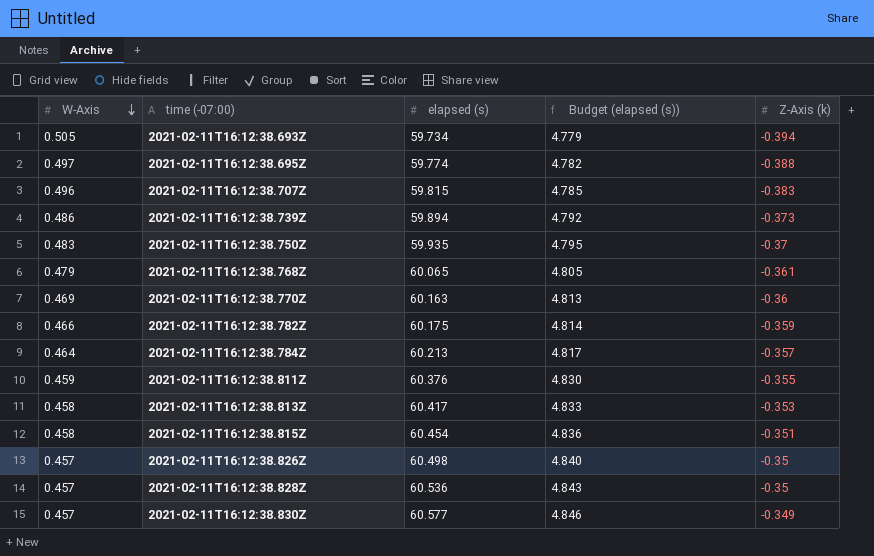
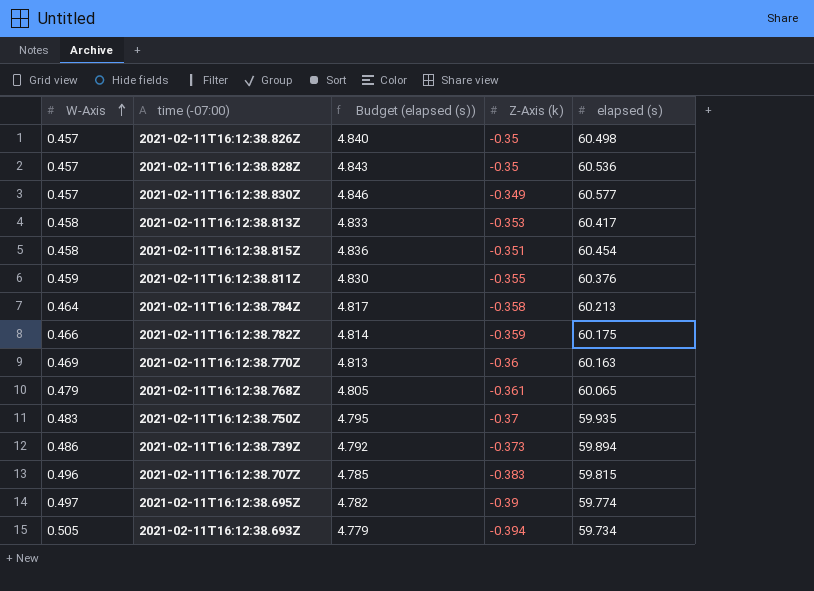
row order: W-Axis descending -> W-Axis ascending
column elapsed (s) | position: 3 -> 5
2021-02-11T16:12:38.784Z | Z-Axis (k): -0.357 -> -0.358
2021-02-11T16:12:38.695Z | Z-Axis (k): -0.388 -> -0.39

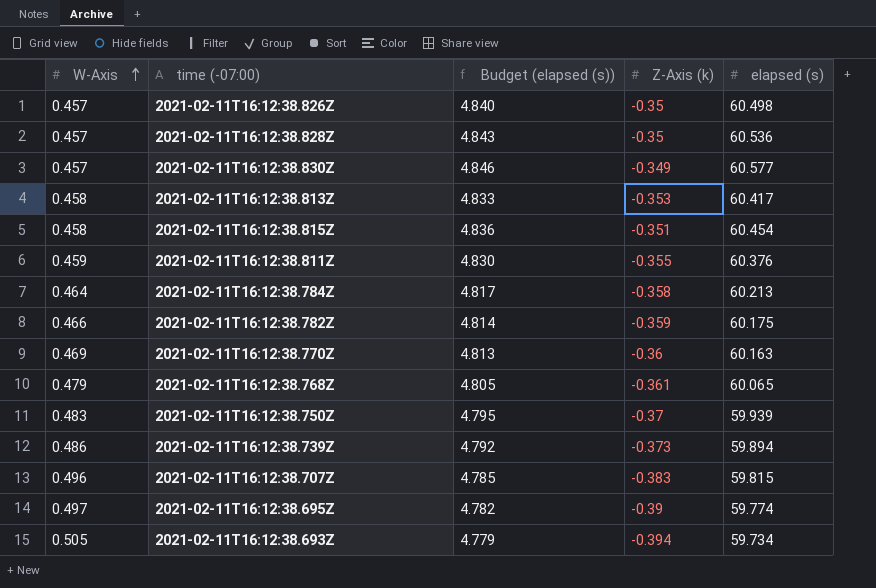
2021-02-11T16:12:38.750Z | elapsed (s): 59.935 -> 59.939

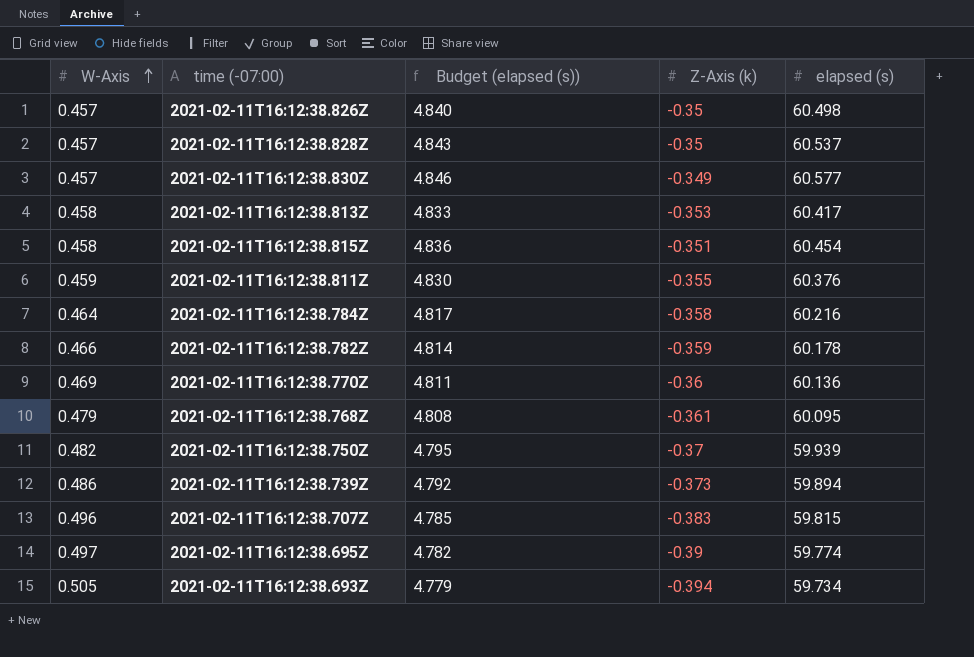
2021-02-11T16:12:38.828Z | elapsed (s): 60.536 -> 60.537
2021-02-11T16:12:38.784Z | elapsed (s): 60.213 -> 60.216
2021-02-11T16:12:38.782Z | elapsed (s): 60.175 -> 60.178
2021-02-11T16:12:38.770Z | Budget (elapsed (s)): 4.813 -> 4.811
2021-02-11T16:12:38.770Z | elapsed (s): 60.163 -> 60.136
2021-02-11T16:12:38.768Z | Budget (elapsed (s)): 4.805 -> 4.808
2021-02-11T16:12:38.768Z | elapsed (s): 60.065 -> 60.095
2021-02-11T16:12:38.750Z | W-Axis: 0.483 -> 0.482

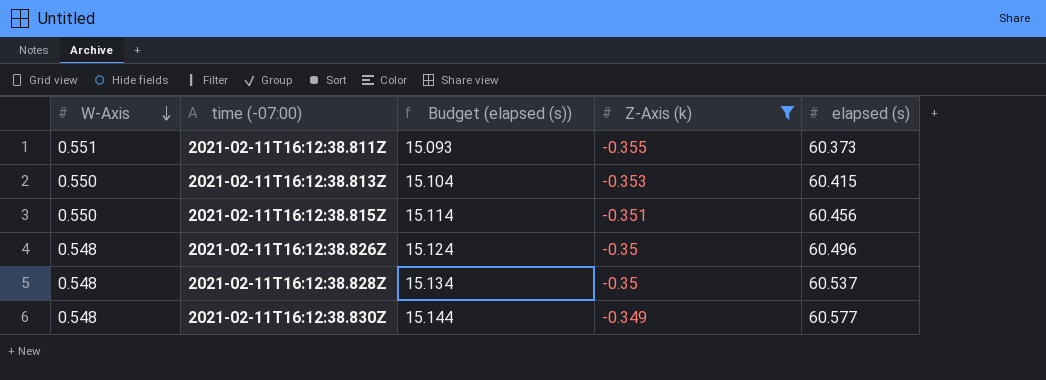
filter: none -> Z-Axis (k) >= -0.355
row order: W-Axis ascending -> W-Axis descending
column Budget (elapsed (s)) | formula: [elapsed (s)] * 0.08 -> [elapsed (s)] * 0.25
2021-02-11T16:12:38.811Z | W-Axis: 0.459 -> 0.551
2021-02-11T16:12:38.811Z | elapsed (s): 60.376 -> 60.373
2021-02-11T16:12:38.813Z | W-Axis: 0.458 -> 0.550
2021-02-11T16:12:38.813Z | elapsed (s): 60.417 -> 60.415
2021-02-11T16:12:38.815Z | W-Axis: 0.458 -> 0.550
2021-02-11T16:12:38.815Z | elapsed (s): 60.454 -> 60.456
2021-02-11T16:12:38.826Z | W-Axis: 0.457 -> 0.548
2021-02-11T16:12:38.826Z | elapsed (s): 60.498 -> 60.496
2021-02-11T16:12:38.828Z | W-Axis: 0.457 -> 0.548
2021-02-11T16:12:38.830Z | W-Axis: 0.457 -> 0.548

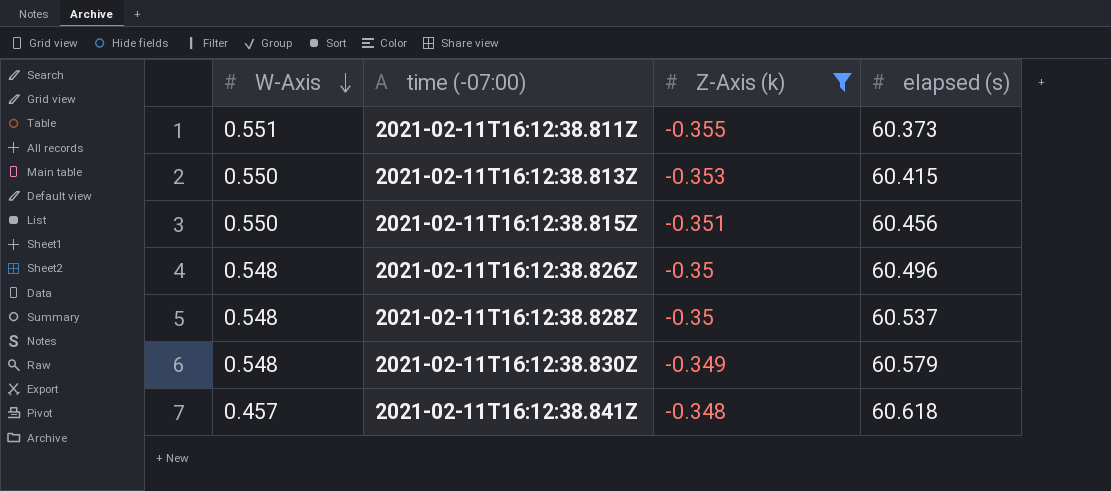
column Budget (elapsed (s)) | formula: [elapsed (s)] * 0.25 -> none
2021-02-11T16:12:38.830Z | elapsed (s): 60.577 -> 60.579
row 2021-02-11T16:12:38.841Z: none -> 0.457 | -0.348 | 60.618

